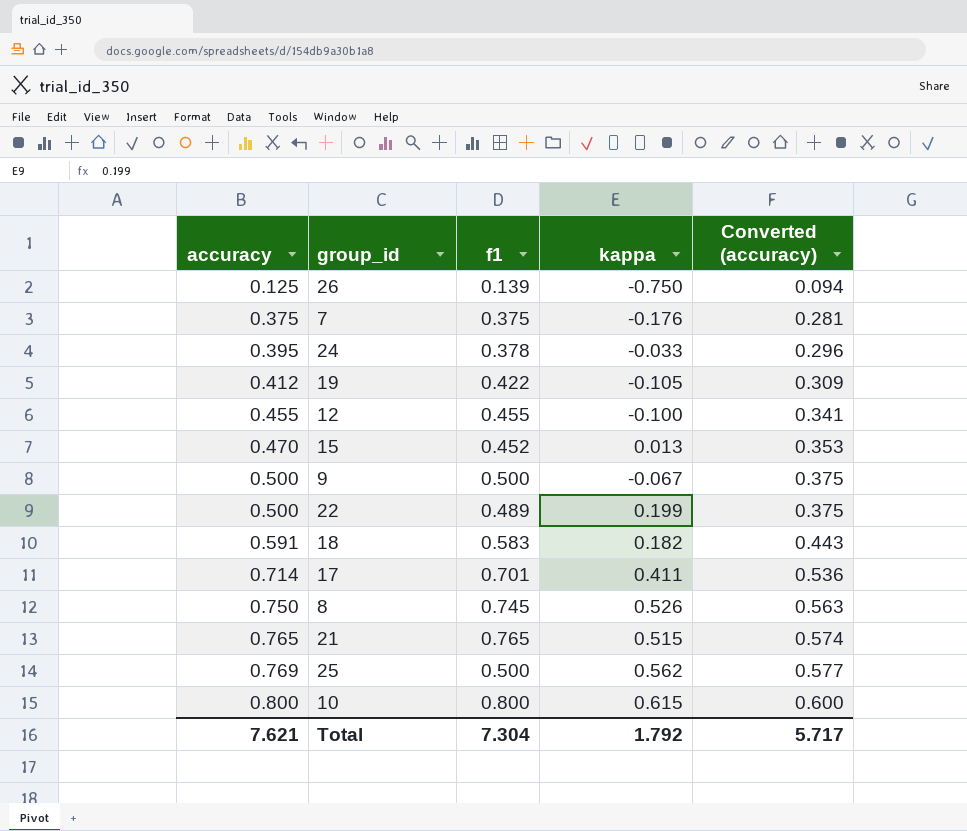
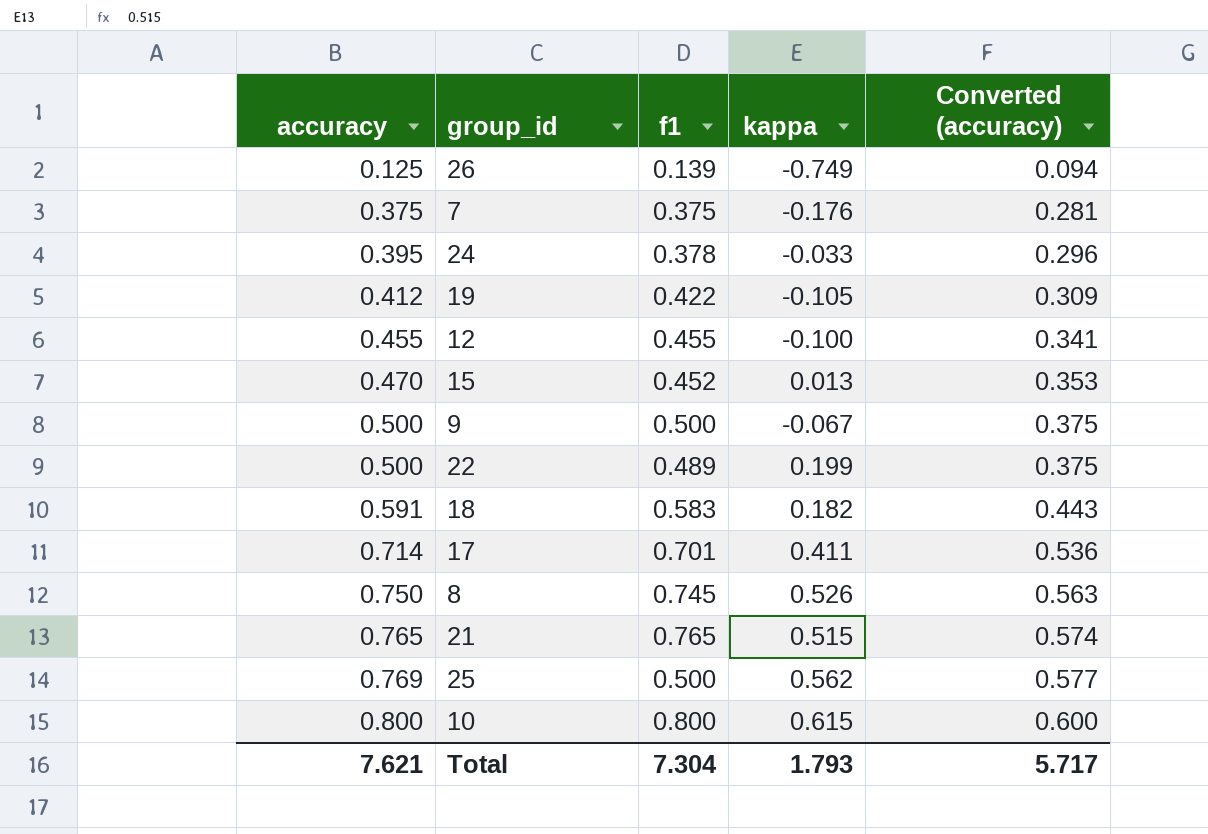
26 | kappa: -0.750 -> -0.749
Total | kappa: 1.792 -> 1.793

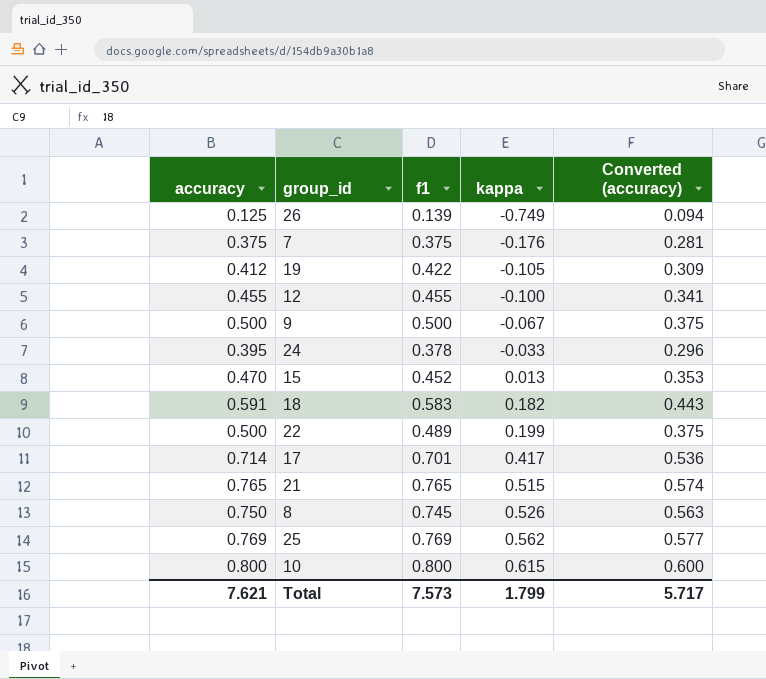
row order: accuracy ascending -> kappa ascending
17 | kappa: 0.411 -> 0.417
25 | f1: 0.500 -> 0.769
Total | f1: 7.304 -> 7.573
Total | kappa: 1.793 -> 1.799

